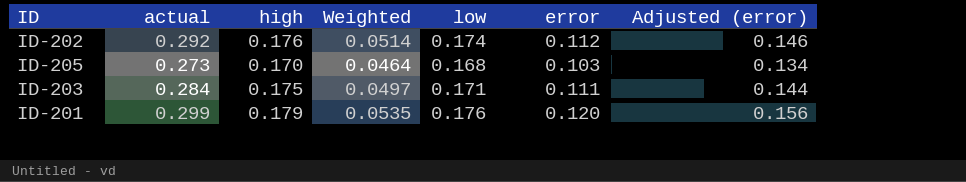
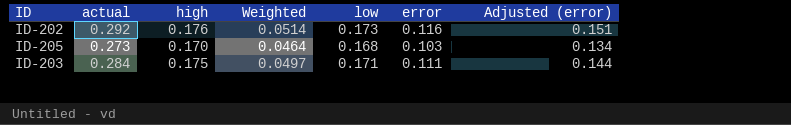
row ID-201: 0.299 | 0.179 | 0.0535 | 0.176 | 0.120 | 0.156 -> none
ID-202 | low: 0.174 -> 0.173
ID-202 | error: 0.112 -> 0.116
ID-202 | Adjusted (error): 0.146 -> 0.151

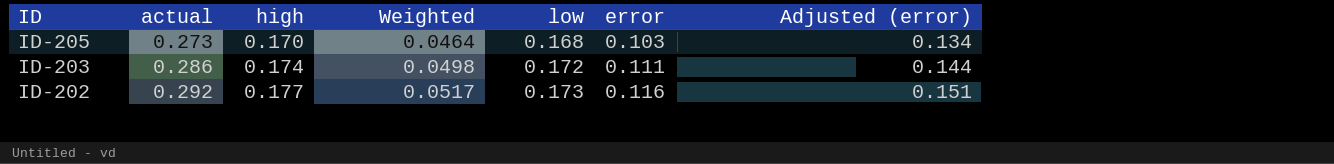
row order: none -> ID descending
ID-203 | actual: 0.284 -> 0.286
ID-203 | high: 0.175 -> 0.174
ID-203 | Weighted: 0.0497 -> 0.0498
ID-203 | low: 0.171 -> 0.172
ID-202 | high: 0.176 -> 0.177
ID-202 | Weighted: 0.0514 -> 0.0517

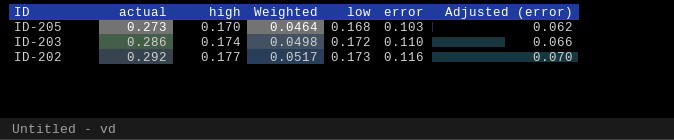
column Adjusted (error) | formula: [error] * 1.3 -> [error] * 0.6
ID-203 | error: 0.111 -> 0.110

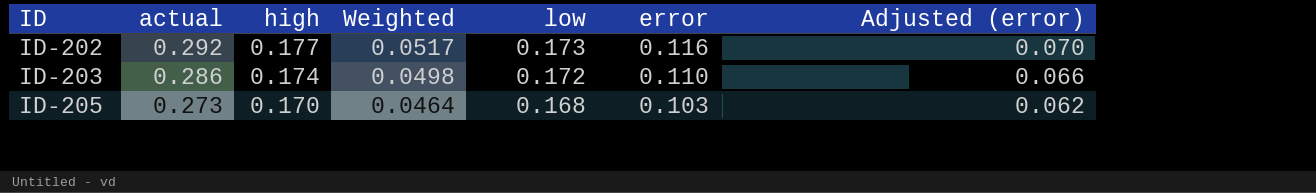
row order: ID descending -> ID ascending

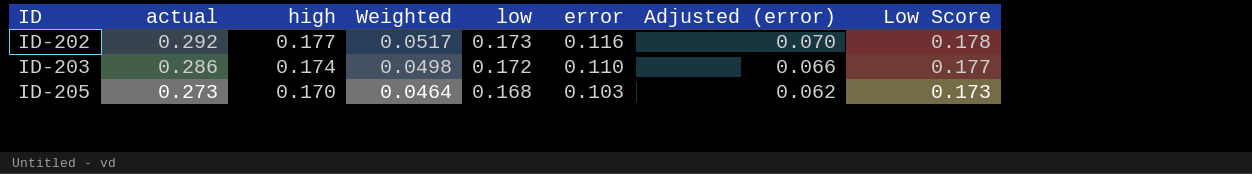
column Low Score | formula: none -> [low] * 1.03

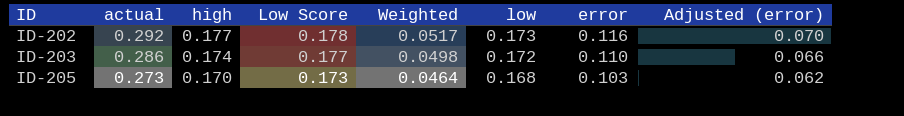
column Low Score | position: 8 -> 4

